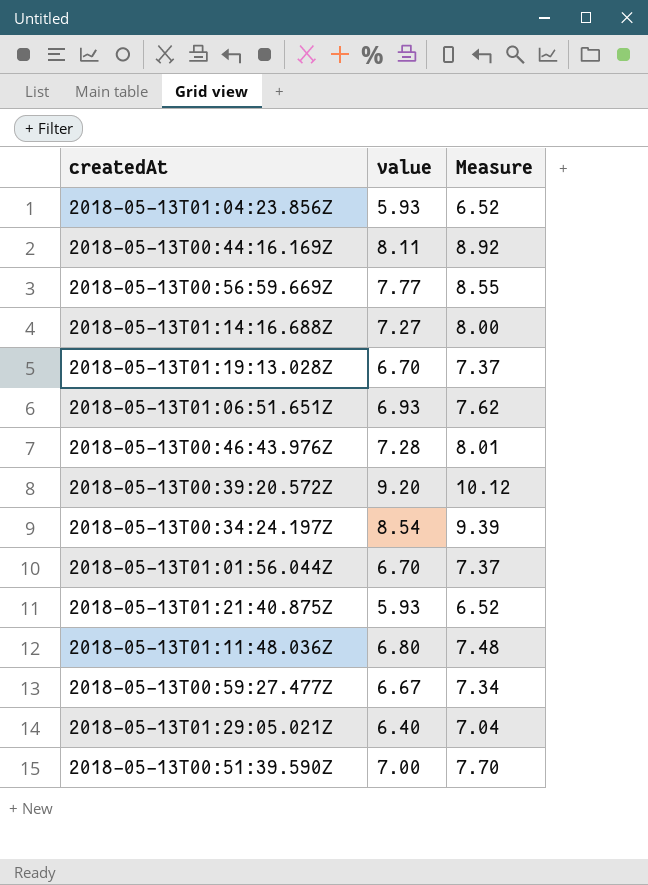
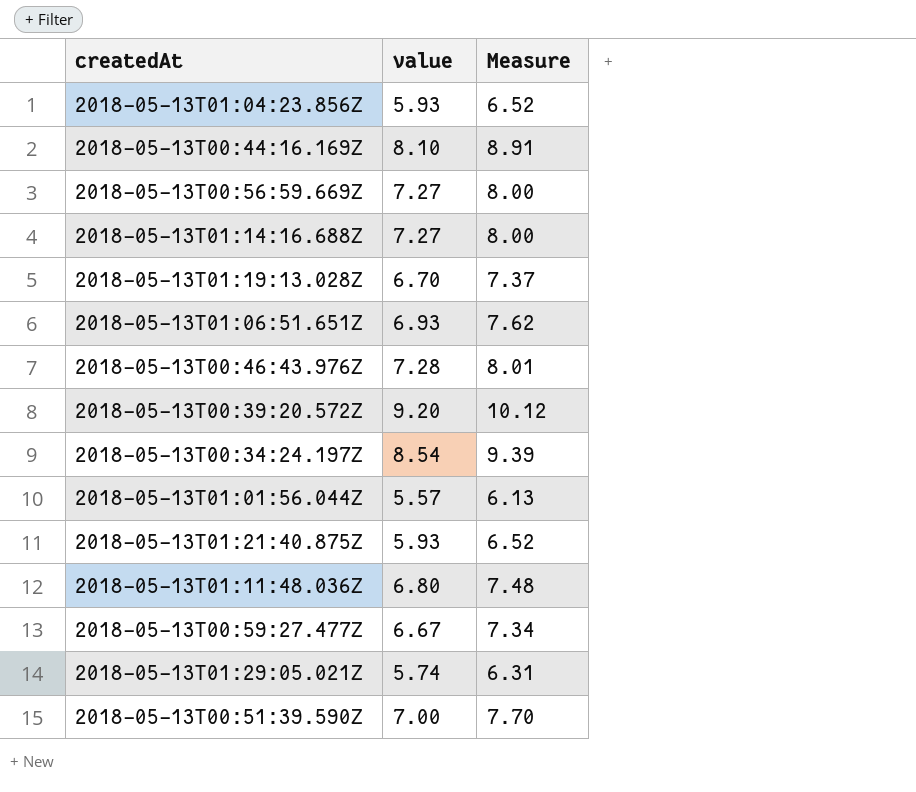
2018-05-13T00:44:16.169Z | value: 8.11 -> 8.10
2018-05-13T00:44:16.169Z | Measure: 8.92 -> 8.91
2018-05-13T00:56:59.669Z | value: 7.77 -> 7.27
2018-05-13T00:56:59.669Z | Measure: 8.55 -> 8.00
2018-05-13T01:01:56.044Z | value: 6.70 -> 5.57
2018-05-13T01:01:56.044Z | Measure: 7.37 -> 6.13
2018-05-13T01:29:05.021Z | value: 6.40 -> 5.74
2018-05-13T01:29:05.021Z | Measure: 7.04 -> 6.31

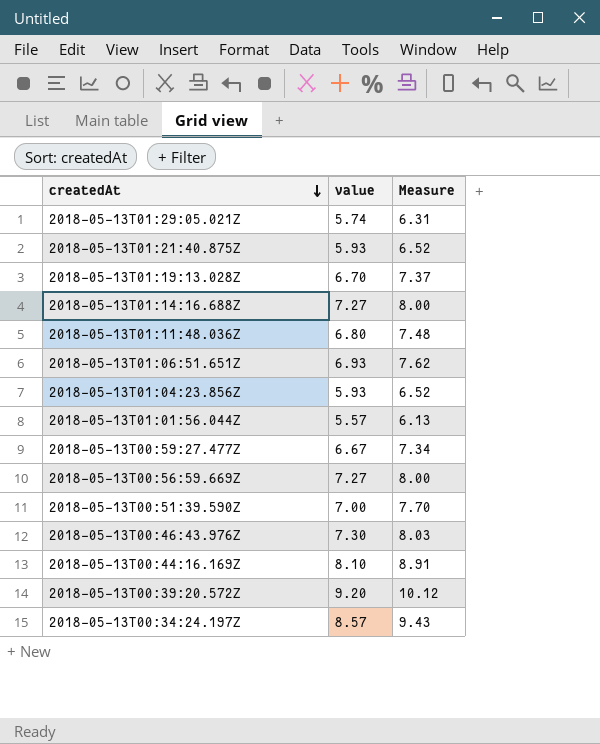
row order: none -> createdAt descending
2018-05-13T00:46:43.976Z | value: 7.28 -> 7.30
2018-05-13T00:46:43.976Z | Measure: 8.01 -> 8.03
2018-05-13T00:34:24.197Z | value: 8.54 -> 8.57
2018-05-13T00:34:24.197Z | Measure: 9.39 -> 9.43

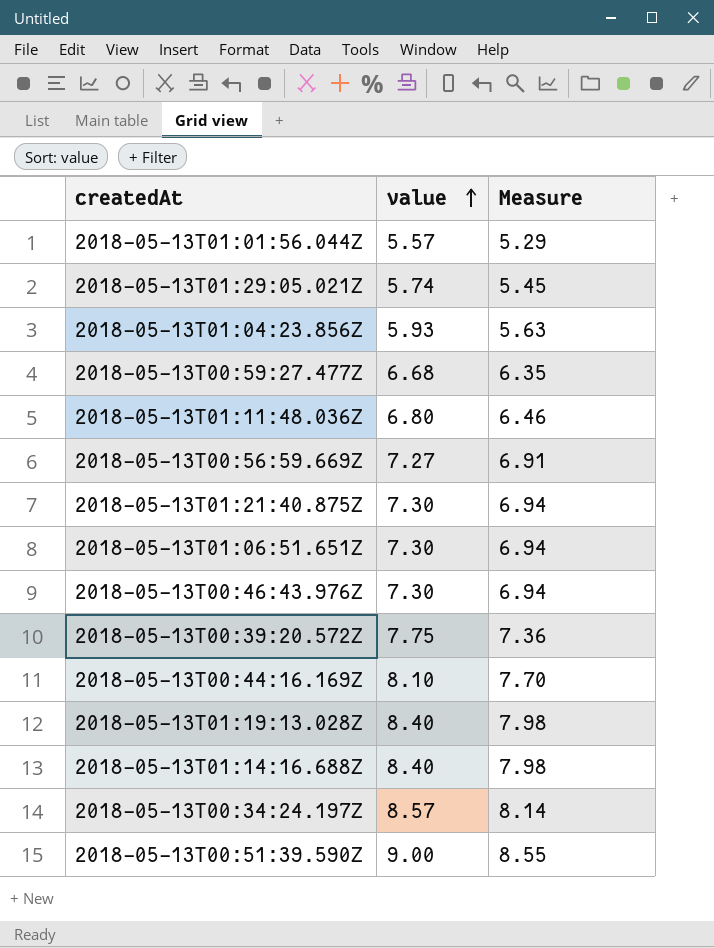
row order: createdAt descending -> value ascending
column Measure | formula: [value] * 1.1 -> [value] * 0.95
2018-05-13T00:59:27.477Z | value: 6.67 -> 6.68
2018-05-13T01:21:40.875Z | value: 5.93 -> 7.30
2018-05-13T01:06:51.651Z | value: 6.93 -> 7.30
2018-05-13T00:39:20.572Z | value: 9.20 -> 7.75
2018-05-13T01:19:13.028Z | value: 6.70 -> 8.40
2018-05-13T01:14:16.688Z | value: 7.27 -> 8.40
2018-05-13T00:51:39.590Z | value: 7.00 -> 9.00

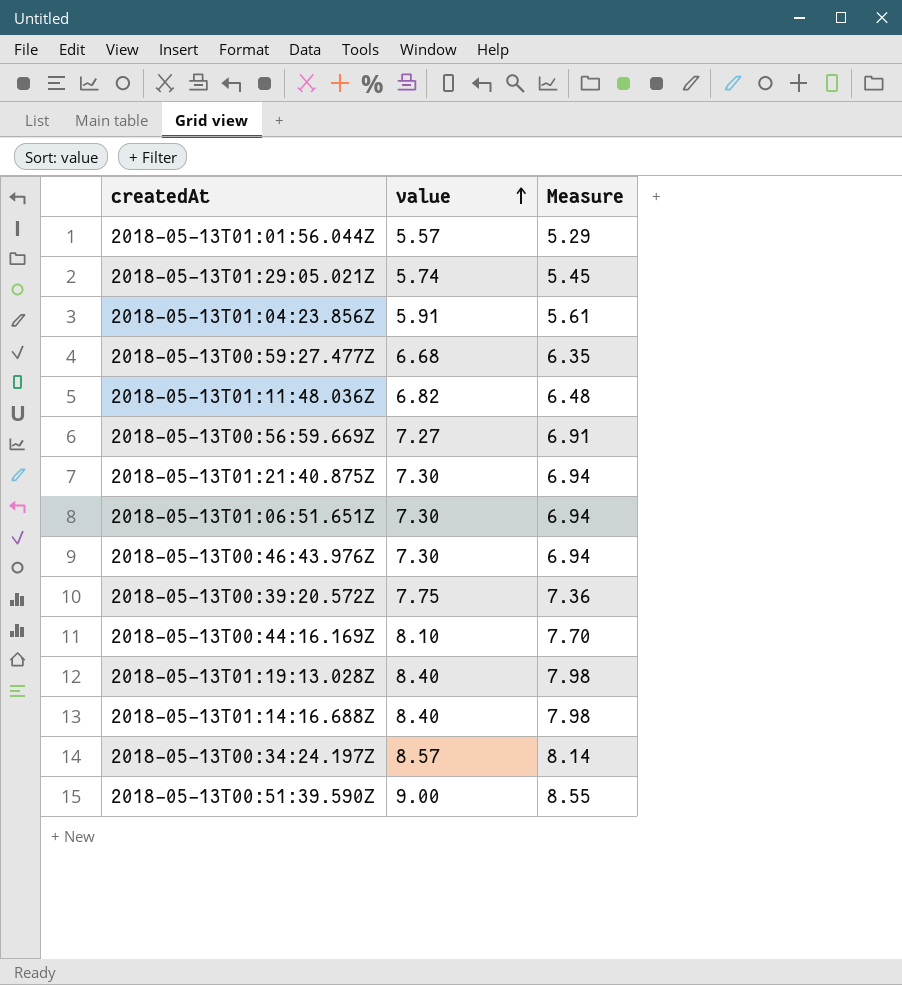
2018-05-13T01:04:23.856Z | value: 5.93 -> 5.91
2018-05-13T01:04:23.856Z | Measure: 5.63 -> 5.61
2018-05-13T01:11:48.036Z | value: 6.80 -> 6.82
2018-05-13T01:11:48.036Z | Measure: 6.46 -> 6.48

